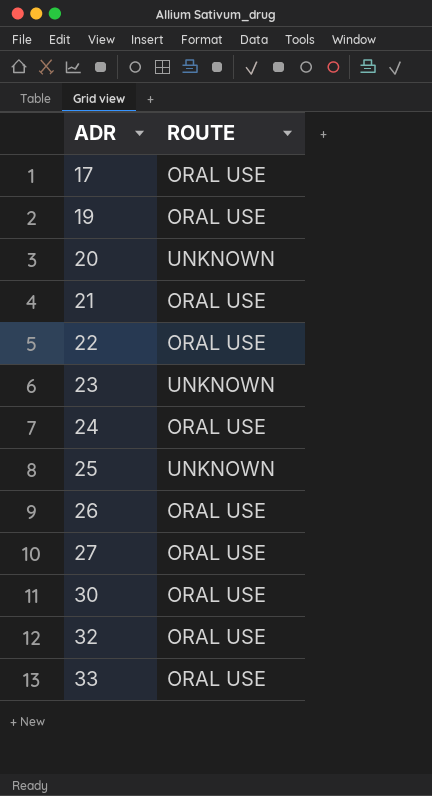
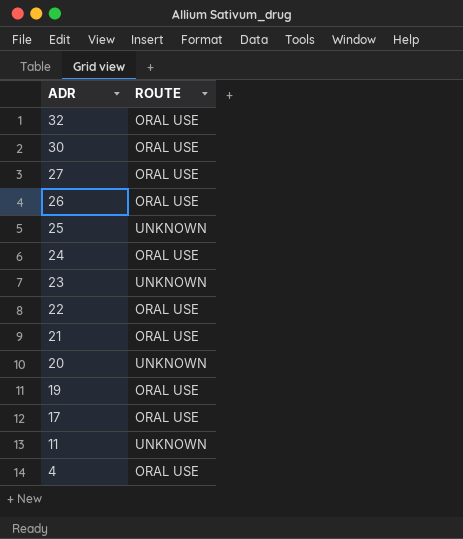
row order: ADR ascending -> ADR descending
row 33: ORAL USE -> none
row 11: none -> UNKNOWN
row 4: none -> ORAL USE

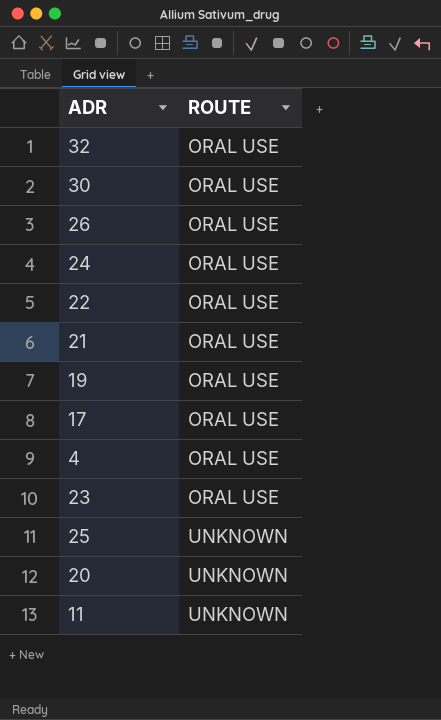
row order: ADR descending -> ROUTE ascending
row 27: ORAL USE -> none
23 | ROUTE: UNKNOWN -> ORAL USE

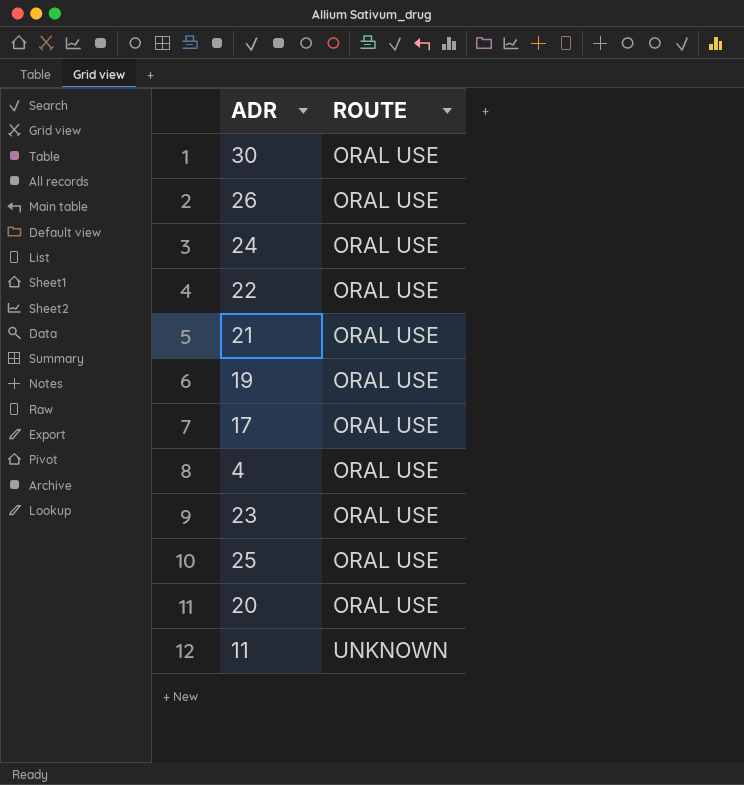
row 32: ORAL USE -> none
25 | ROUTE: UNKNOWN -> ORAL USE
20 | ROUTE: UNKNOWN -> ORAL USE

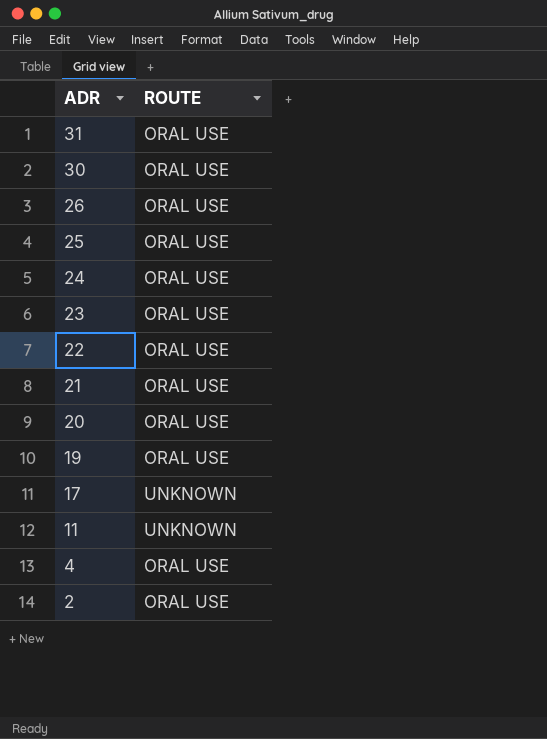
row order: ROUTE ascending -> ADR descending
row 31: none -> ORAL USE
17 | ROUTE: ORAL USE -> UNKNOWN
row 2: none -> ORAL USE

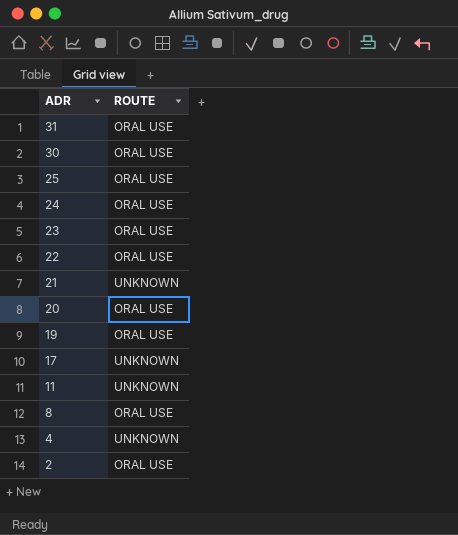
row 26: ORAL USE -> none
21 | ROUTE: ORAL USE -> UNKNOWN
row 8: none -> ORAL USE
4 | ROUTE: ORAL USE -> UNKNOWN

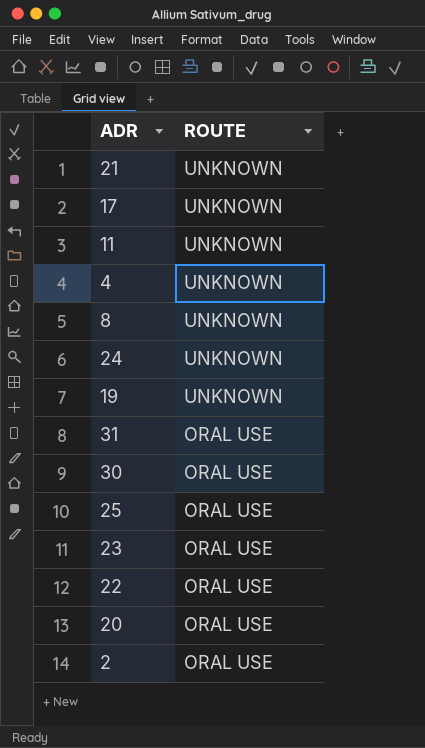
row order: ADR descending -> ROUTE descending
8 | ROUTE: ORAL USE -> UNKNOWN
24 | ROUTE: ORAL USE -> UNKNOWN
19 | ROUTE: ORAL USE -> UNKNOWN

